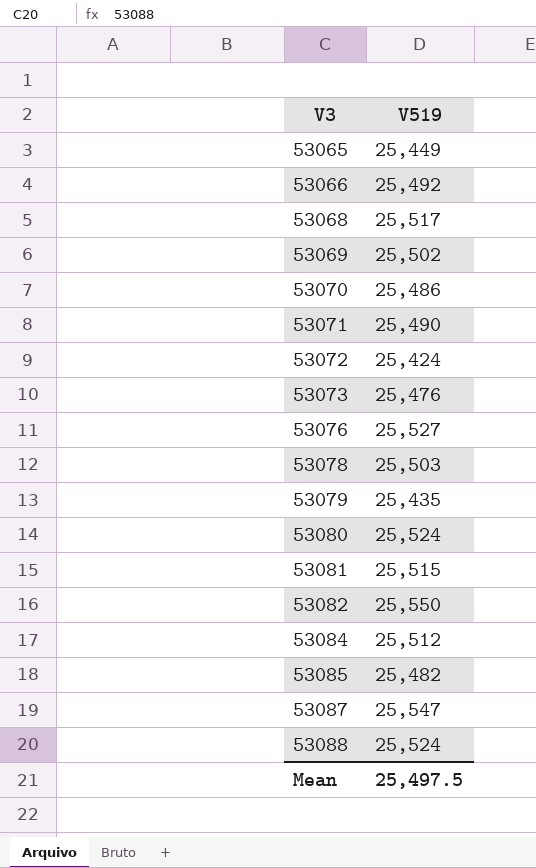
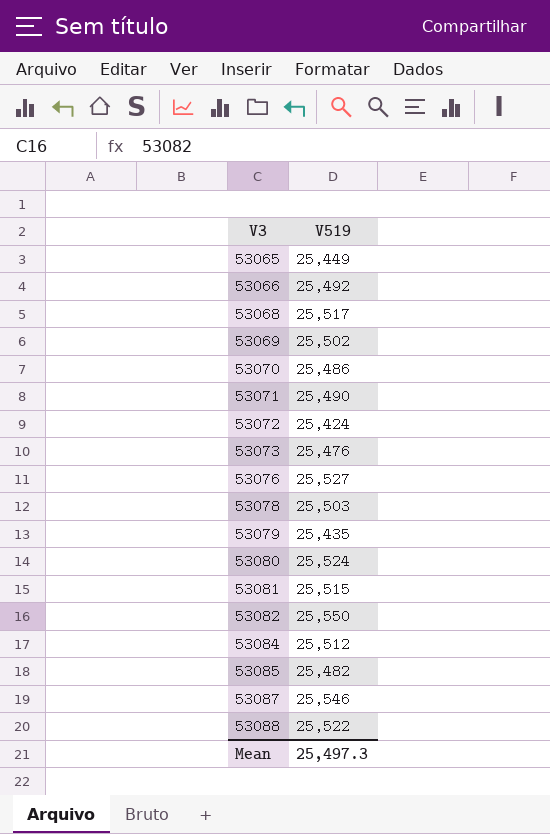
53087 | V519: 25,547 -> 25,546
53088 | V519: 25,524 -> 25,522
Mean | V519: 25,497.5 -> 25,497.3

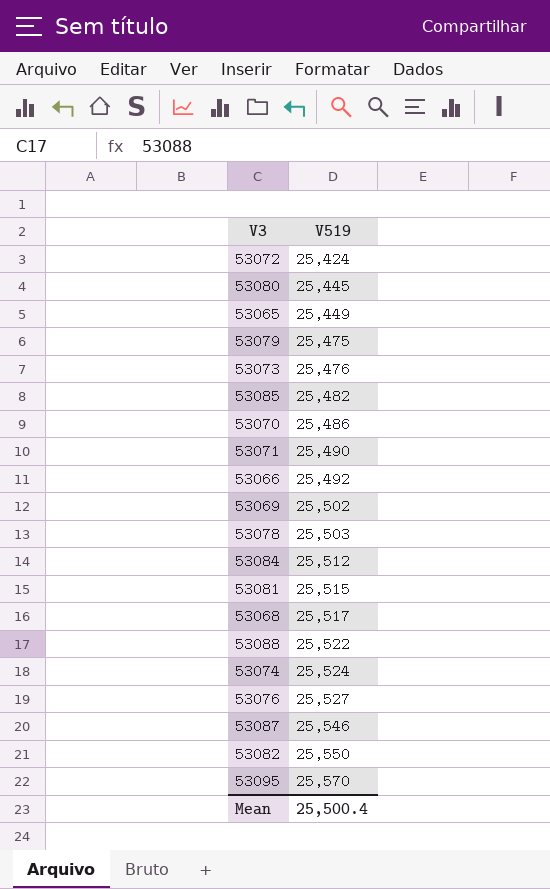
row order: V3 ascending -> V519 ascending
53080 | V519: 25,524 -> 25,445
53079 | V519: 25,435 -> 25,475
row 53074: none -> 25,524
row 53095: none -> 25,570
Mean | V519: 25,497.3 -> 25,500.4

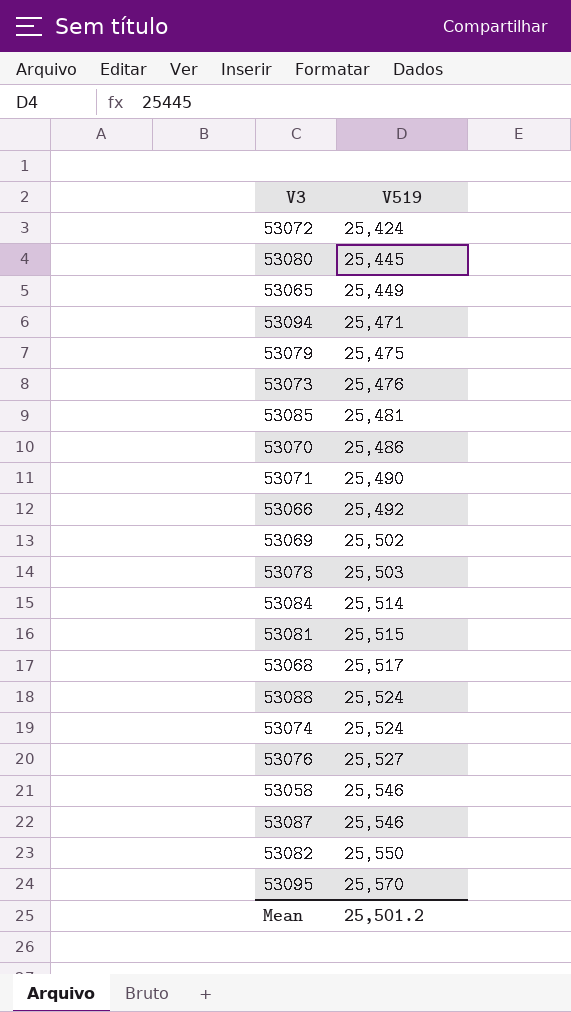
row 53094: none -> 25,471
53085 | V519: 25,482 -> 25,481
53084 | V519: 25,512 -> 25,514
53088 | V519: 25,522 -> 25,524
row 53058: none -> 25,546
Mean | V519: 25,500.4 -> 25,501.2

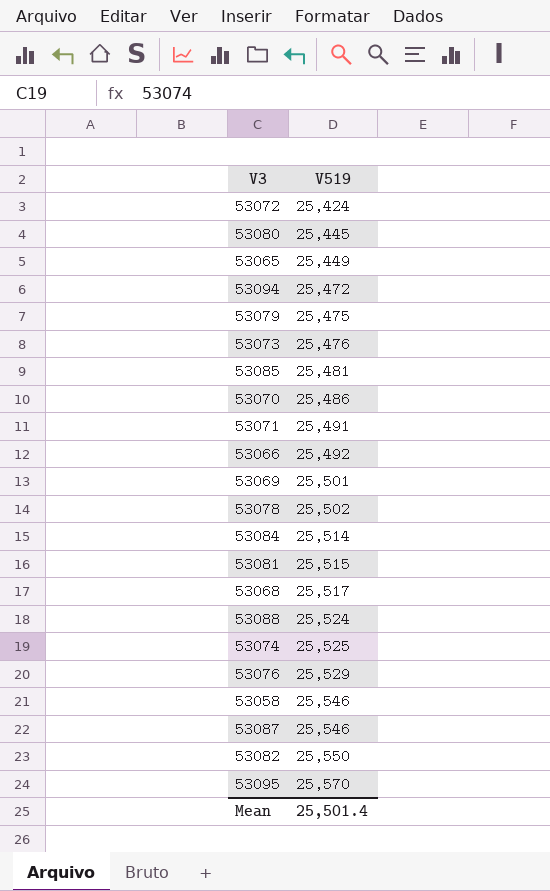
53094 | V519: 25,471 -> 25,472
53071 | V519: 25,490 -> 25,491
53069 | V519: 25,502 -> 25,501
53078 | V519: 25,503 -> 25,502
53074 | V519: 25,524 -> 25,525
53076 | V519: 25,527 -> 25,529
Mean | V519: 25,501.2 -> 25,501.4

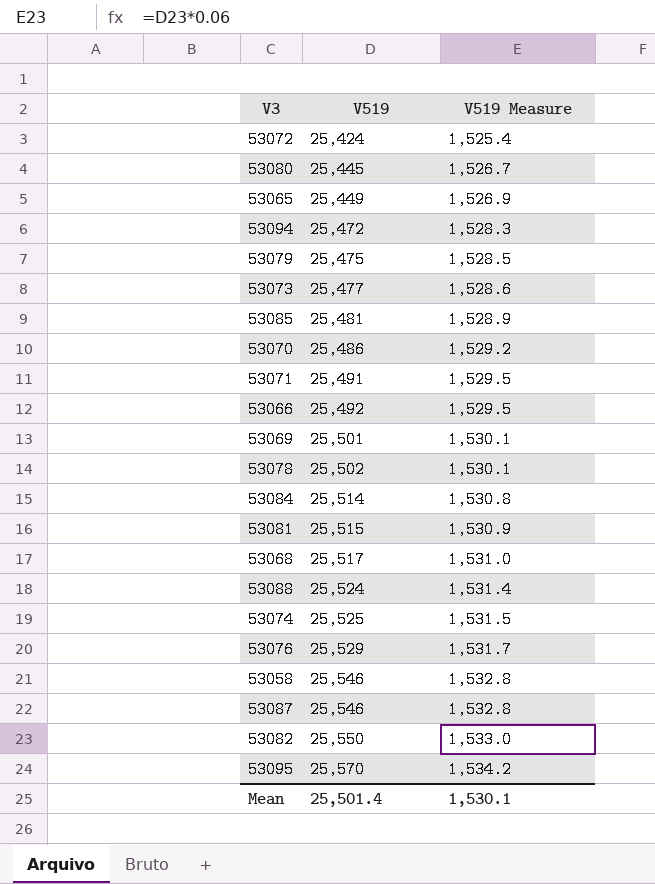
column V519 Measure | formula: none -> [V519] * 0.06
53073 | V519: 25,476 -> 25,477

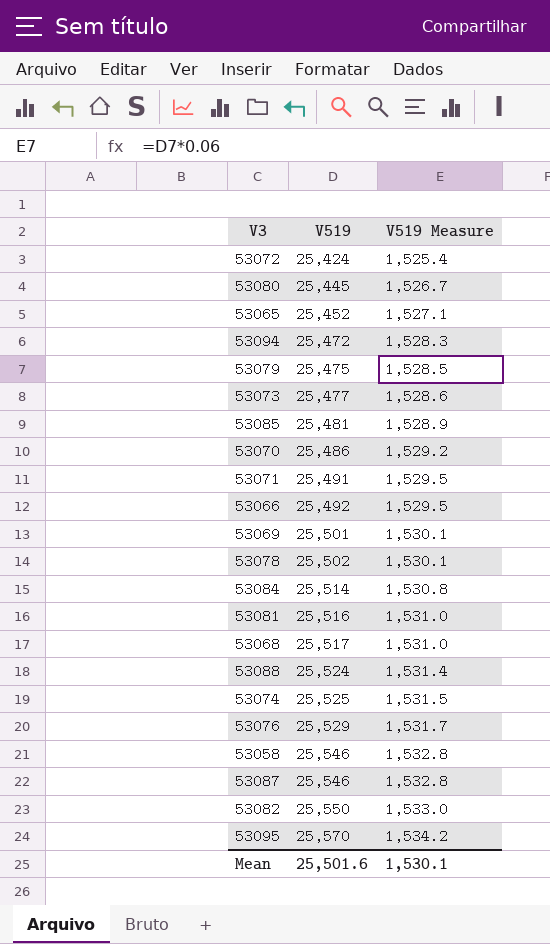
53065 | V519: 25,449 -> 25,452
53065 | V519 Measure: 1,526.9 -> 1,527.1
53081 | V519: 25,515 -> 25,516
53081 | V519 Measure: 1,530.9 -> 1,531.0
Mean | V519: 25,501.4 -> 25,501.6

